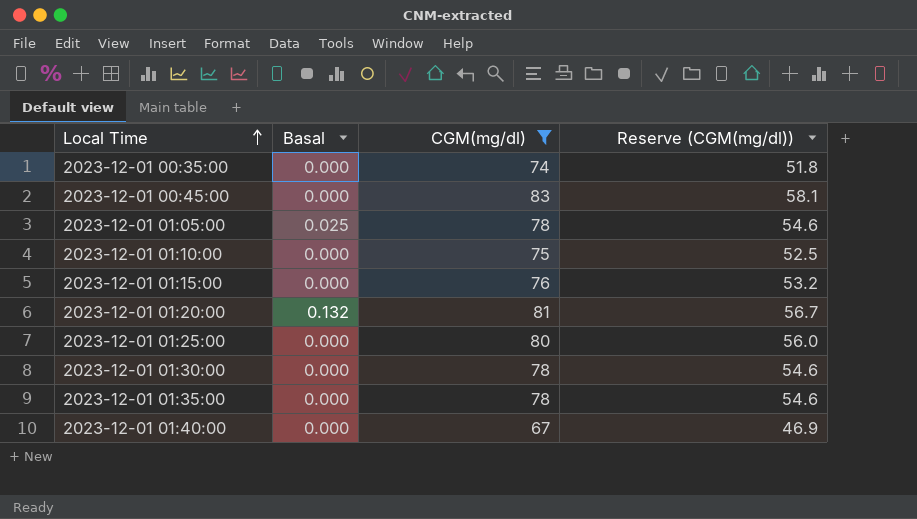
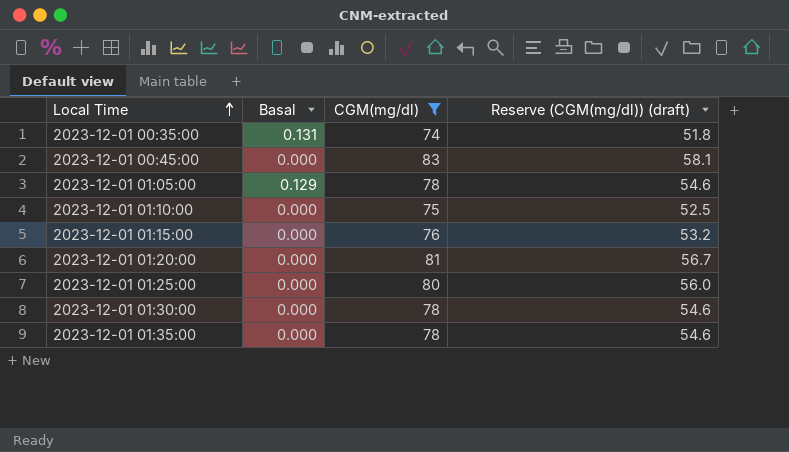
column name: Reserve (CGM(mg/dl)) -> Reserve (CGM(mg/dl)) (draft)
row 2023-12-01 01:40:00: 0.000 | 67 | 46.9 -> none
2023-12-01 00:35:00 | Basal: 0.000 -> 0.131
2023-12-01 01:05:00 | Basal: 0.025 -> 0.129
2023-12-01 01:20:00 | Basal: 0.132 -> 0.000

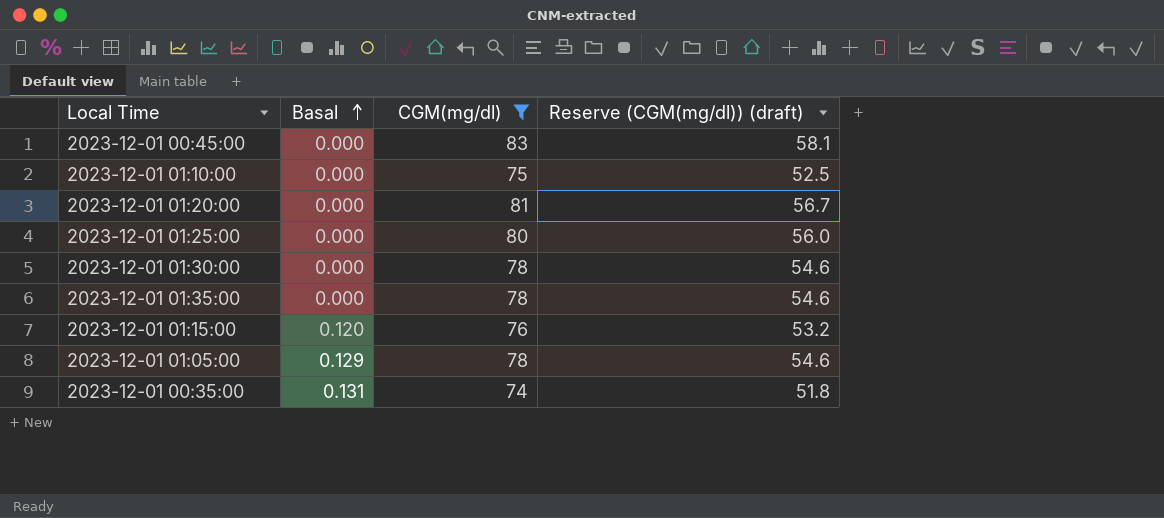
row order: Local Time ascending -> Basal ascending
2023-12-01 01:15:00 | Basal: 0.000 -> 0.120

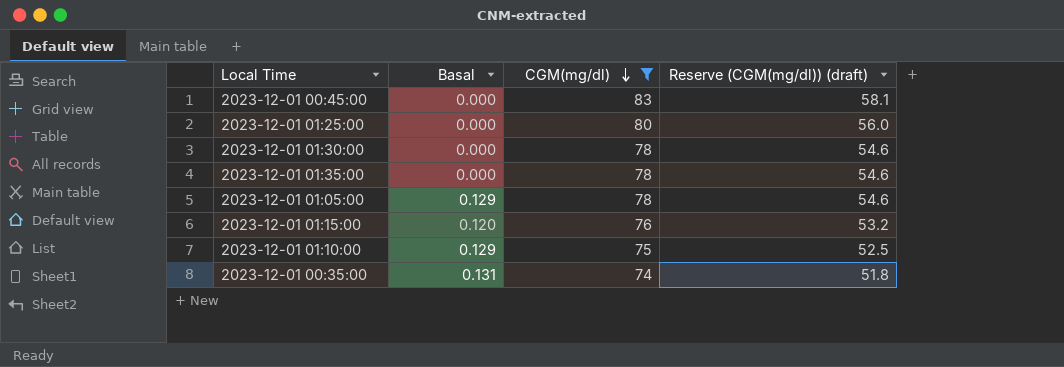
row order: Basal ascending -> CGM(mg/dl) descending
row 2023-12-01 01:20:00: 0.000 | 81 | 56.7 -> none
2023-12-01 01:10:00 | Basal: 0.000 -> 0.129

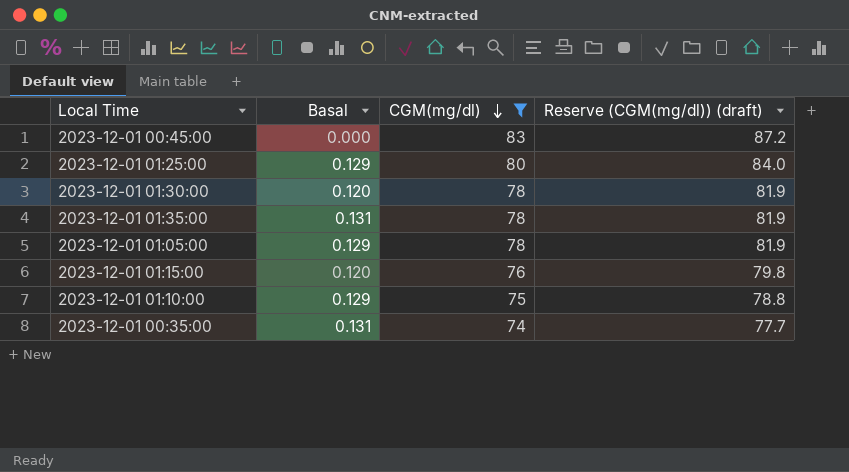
column Reserve (CGM(mg/dl)) (draft) | formula: [CGM(mg/dl)] * 0.7 -> [CGM(mg/dl)] * 1.05
2023-12-01 01:25:00 | Basal: 0.000 -> 0.129
2023-12-01 01:30:00 | Basal: 0.000 -> 0.120
2023-12-01 01:35:00 | Basal: 0.000 -> 0.131

